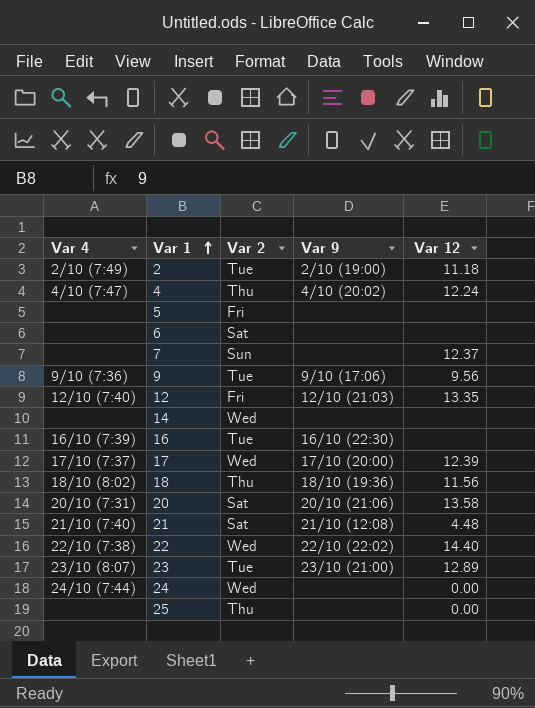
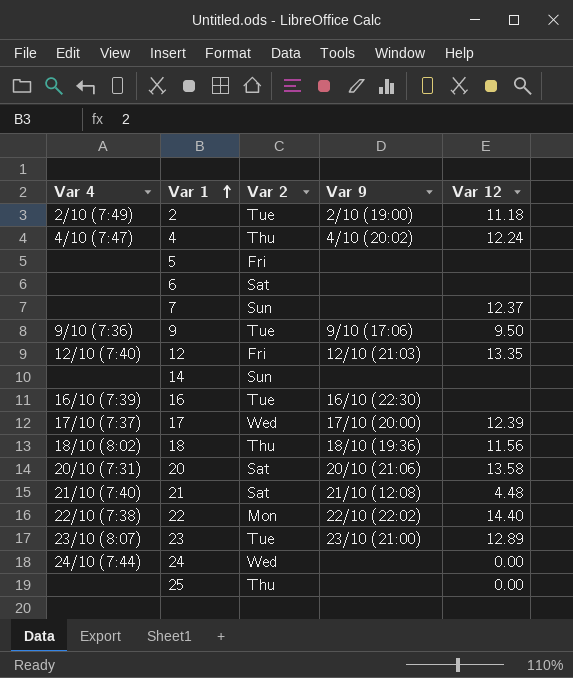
9 | Var 12: 9.56 -> 9.50
14 | Var 2: Wed -> Sun
22 | Var 2: Wed -> Mon

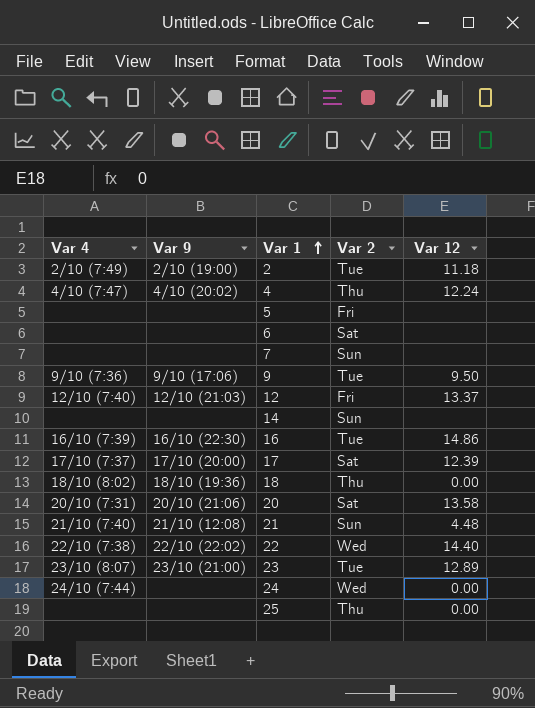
column Var 9 | position: 4 -> 2
7 | Var 12: 12.37 -> none
12 | Var 12: 13.35 -> 13.37
16 | Var 12: none -> 14.86
17 | Var 2: Wed -> Sat
18 | Var 12: 11.56 -> 0.00
21 | Var 2: Sat -> Sun
22 | Var 2: Mon -> Wed

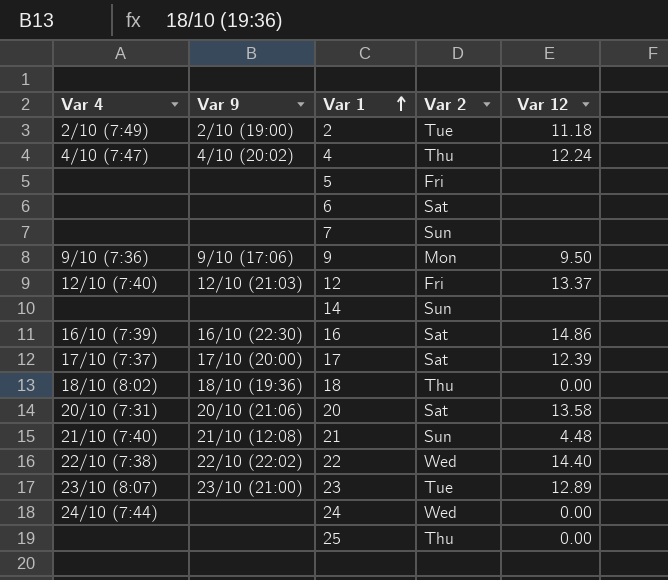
9 | Var 2: Tue -> Mon
16 | Var 2: Tue -> Sat

